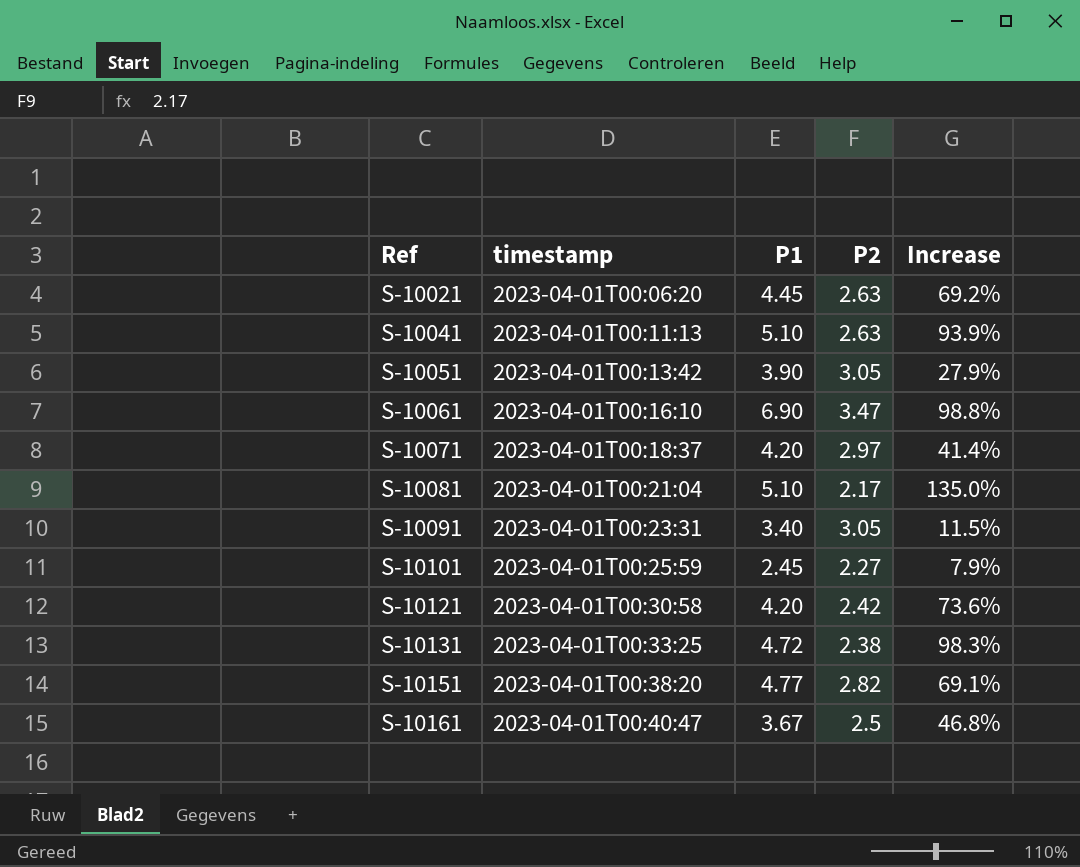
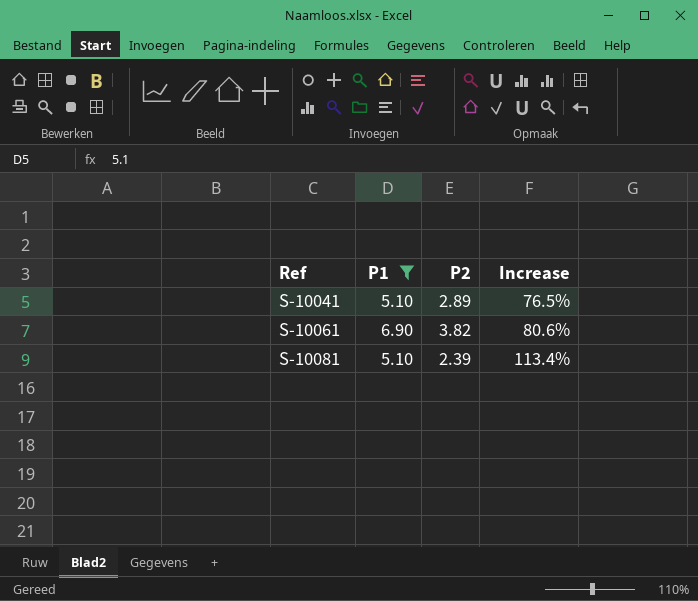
filter: none -> P1 >= 5.10
column timestamp | position: 2 -> none
S-10041 | P2: 2.63 -> 2.89
S-10041 | Increase: 93.9% -> 76.5%
S-10061 | P2: 3.47 -> 3.82
S-10061 | Increase: 98.8% -> 80.6%
S-10081 | P2: 2.17 -> 2.39
S-10081 | Increase: 135.0% -> 113.4%

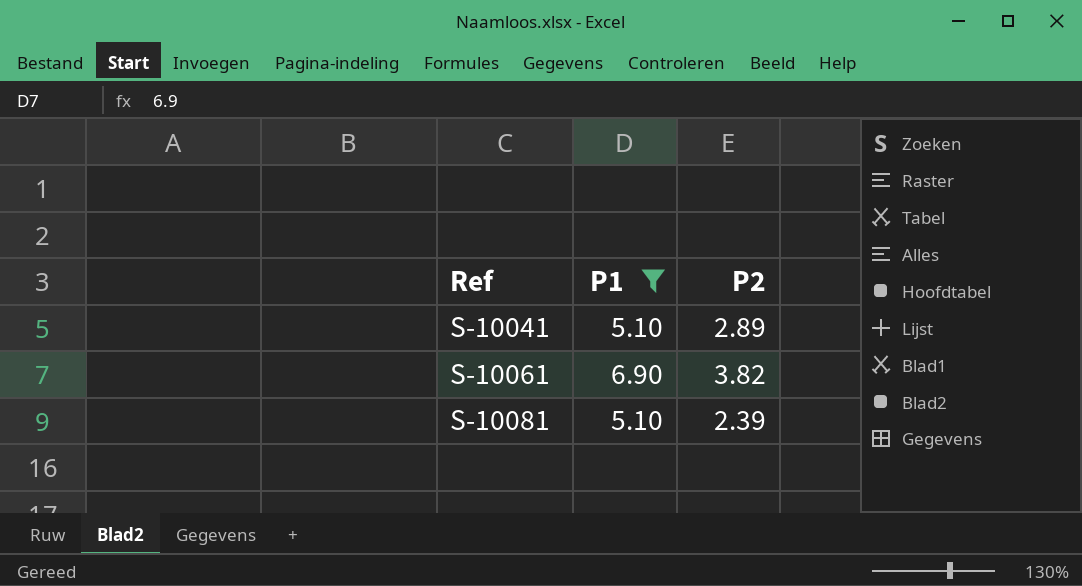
column Increase | formula: ([P1] - [P2]) / [P2] -> none

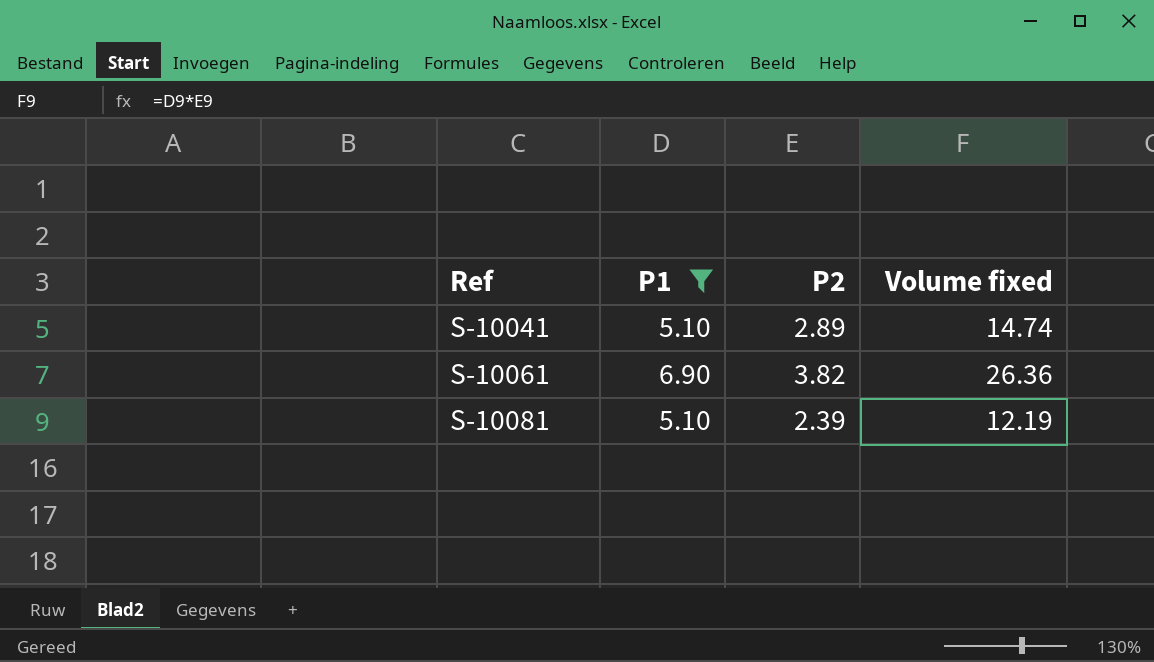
column Volume fixed | formula: none -> [P1] * [P2]

